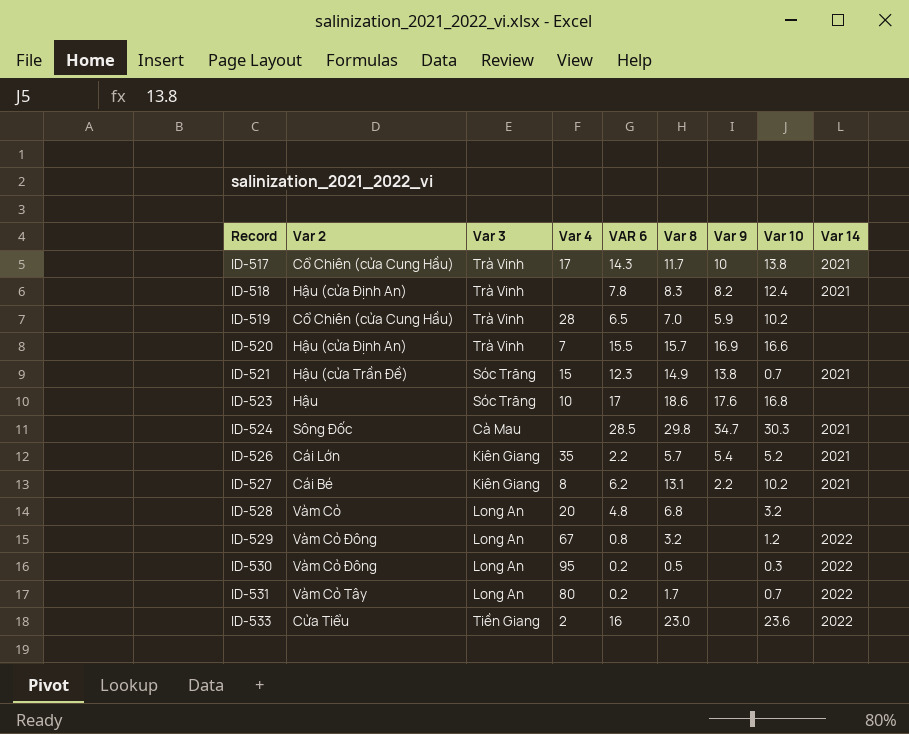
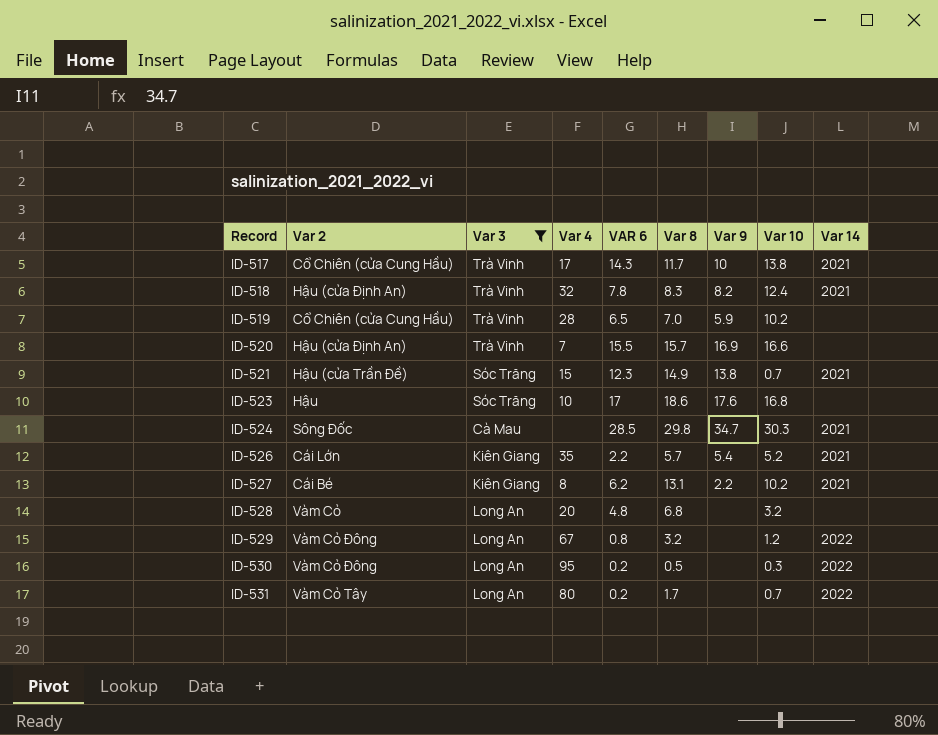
filter: none -> Var 3 != Tiền Giang
ID-518 | Var 4: none -> 32

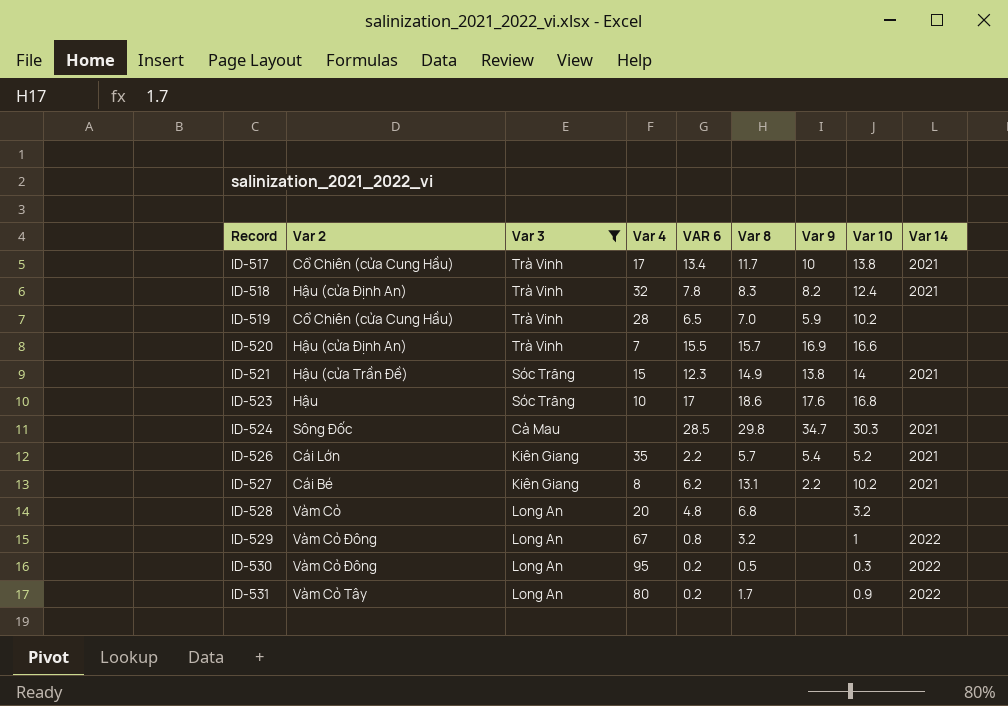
ID-517 | VAR 6: 14.3 -> 13.4
ID-521 | Var 10: 0.7 -> 14
ID-529 | Var 10: 1.2 -> 1
ID-531 | Var 10: 0.7 -> 0.9

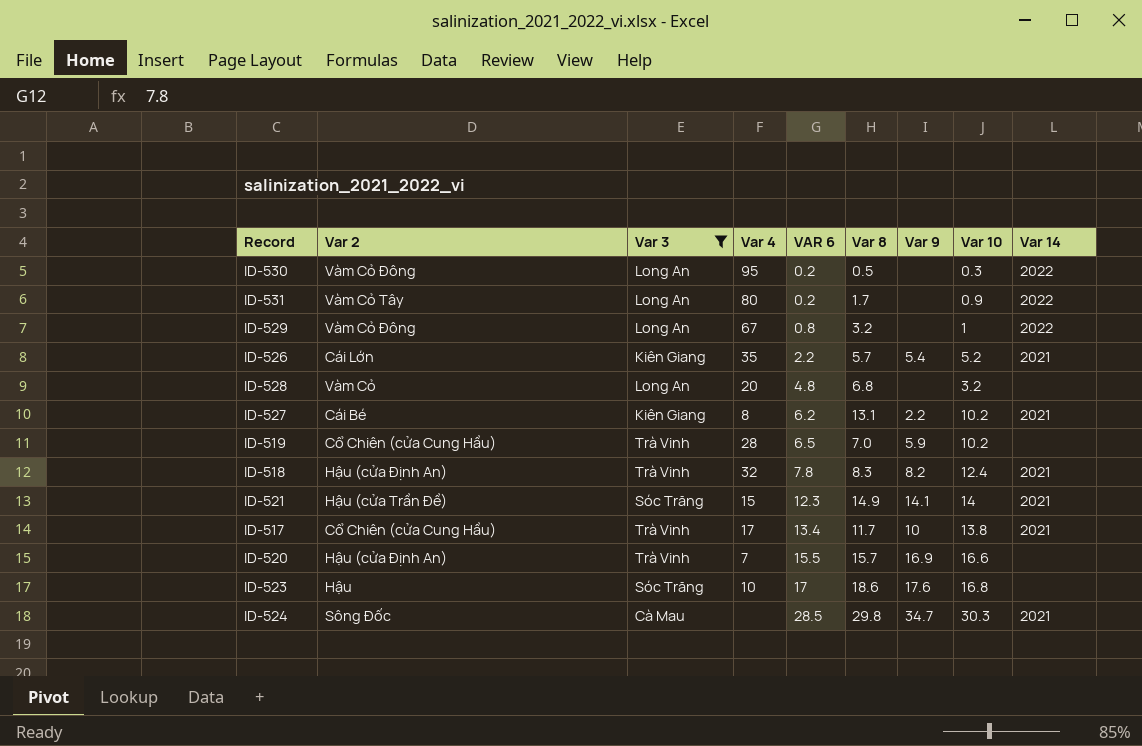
row order: Record ascending -> VAR 6 ascending
ID-521 | Var 9: 13.8 -> 14.1

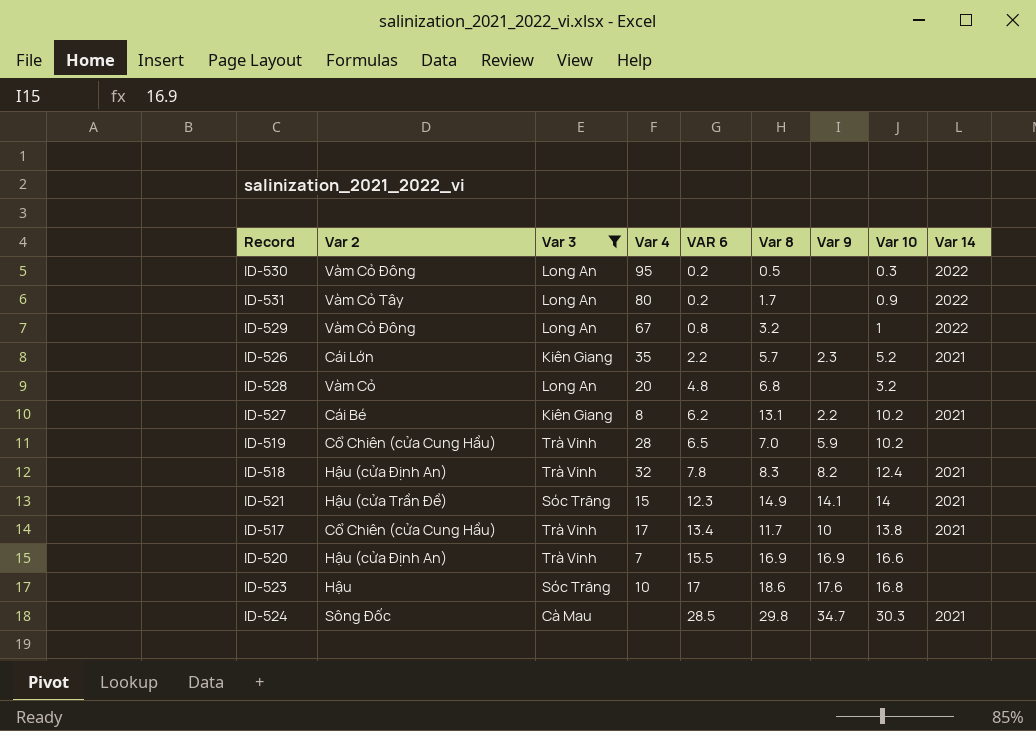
ID-526 | Var 9: 5.4 -> 2.3
ID-520 | Var 8: 15.7 -> 16.9

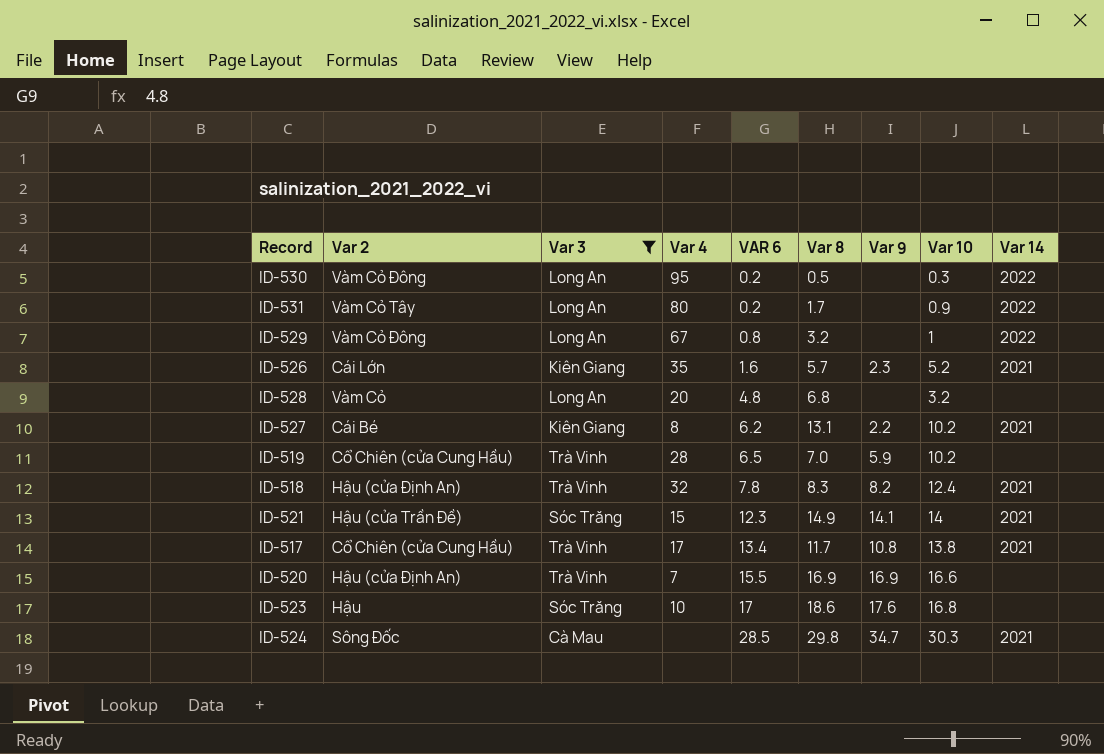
ID-526 | VAR 6: 2.2 -> 1.6
ID-517 | Var 9: 10 -> 10.8

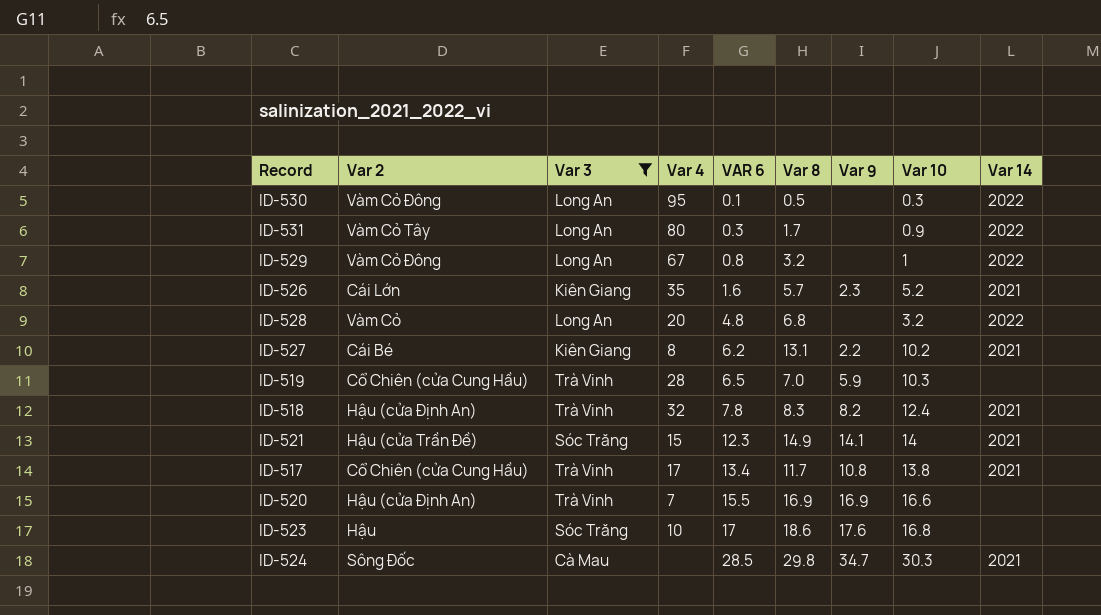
ID-530 | VAR 6: 0.2 -> 0.1
ID-531 | VAR 6: 0.2 -> 0.3
ID-528 | Var 14: none -> 2022
ID-519 | Var 10: 10.2 -> 10.3

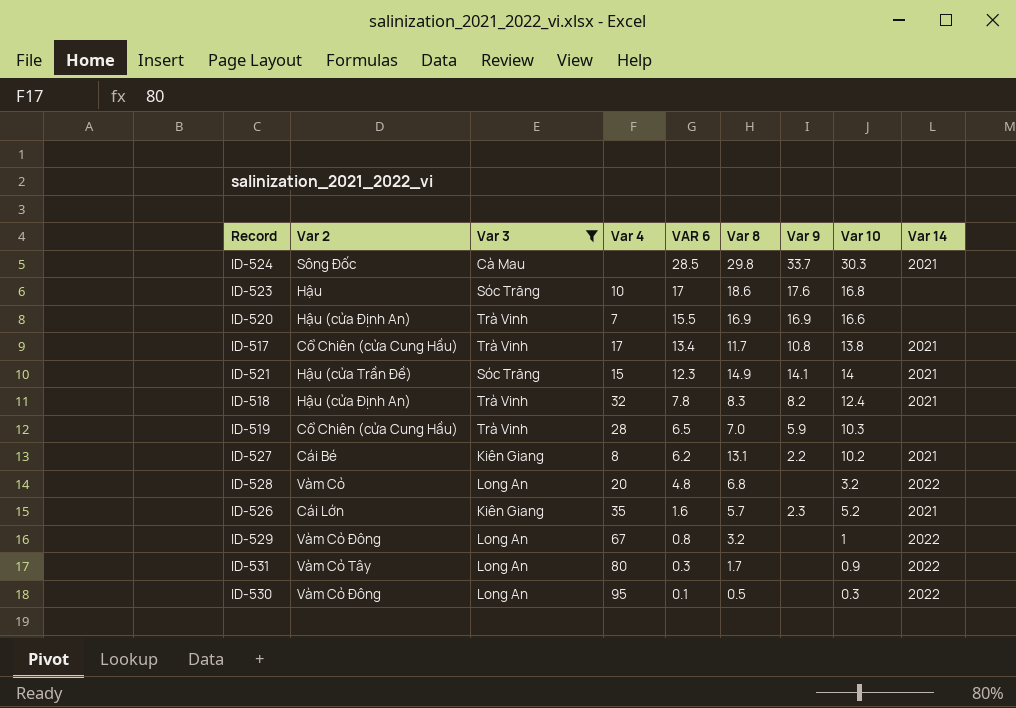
row order: VAR 6 ascending -> VAR 6 descending
ID-524 | Var 9: 34.7 -> 33.7

